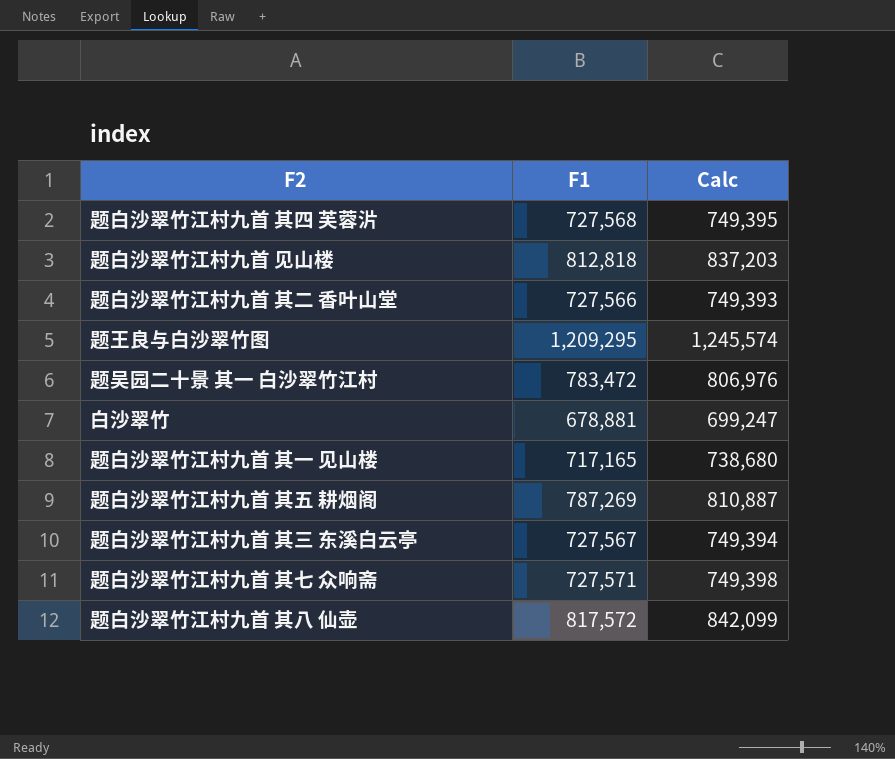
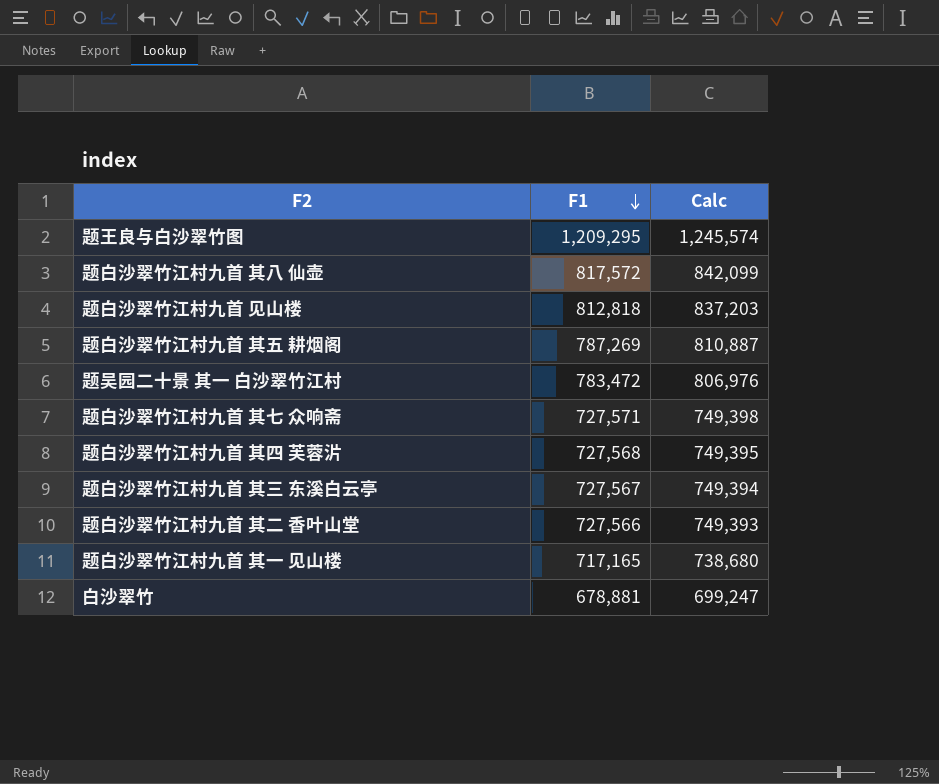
row order: none -> F1 descending

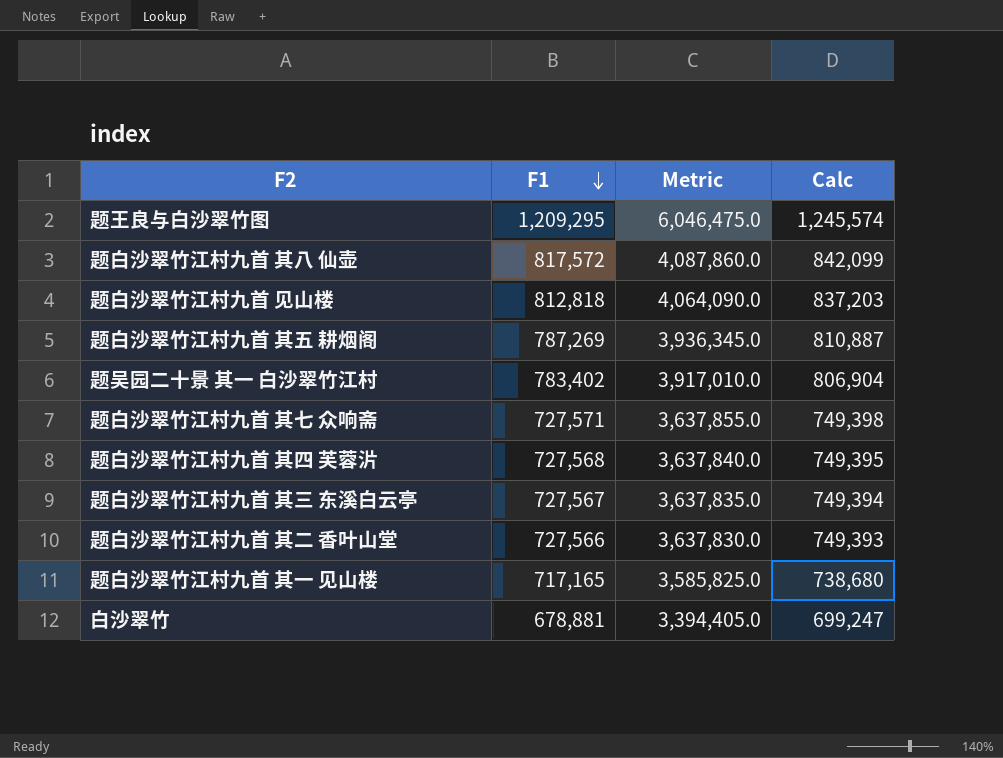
column Metric | formula: none -> [F1] * 5
题吴园二十景 其一 白沙翠竹江村 | F1: 783,472 -> 783,402
题吴园二十景 其一 白沙翠竹江村 | Calc: 806,976 -> 806,904

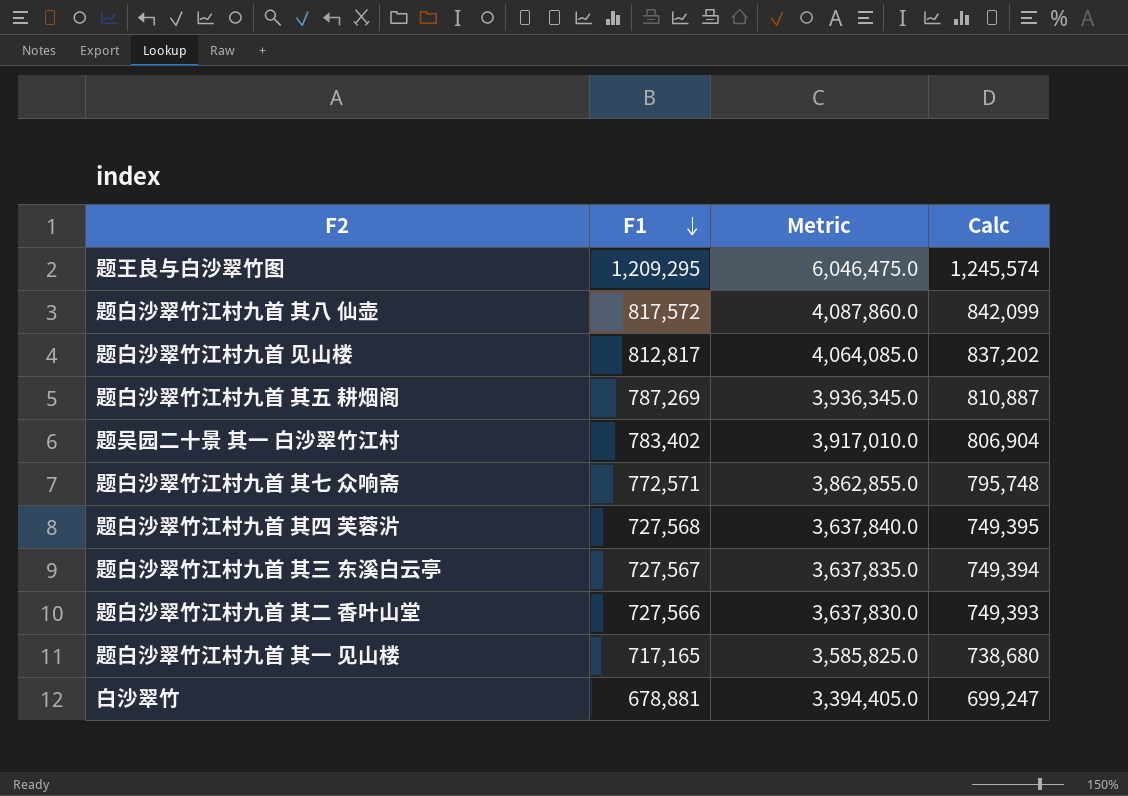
题白沙翠竹江村九首 见山楼 | F1: 812,818 -> 812,817
题白沙翠竹江村九首 见山楼 | Metric: 4,064,090.0 -> 4,064,085.0
题白沙翠竹江村九首 见山楼 | Calc: 837,203 -> 837,202
题白沙翠竹江村九首 其七 众响斋 | F1: 727,571 -> 772,571
题白沙翠竹江村九首 其七 众响斋 | Metric: 3,637,855.0 -> 3,862,855.0
题白沙翠竹江村九首 其七 众响斋 | Calc: 749,398 -> 795,748

